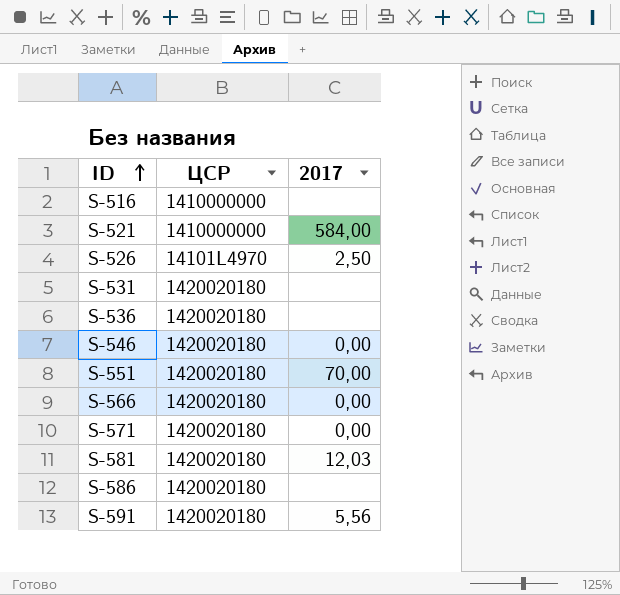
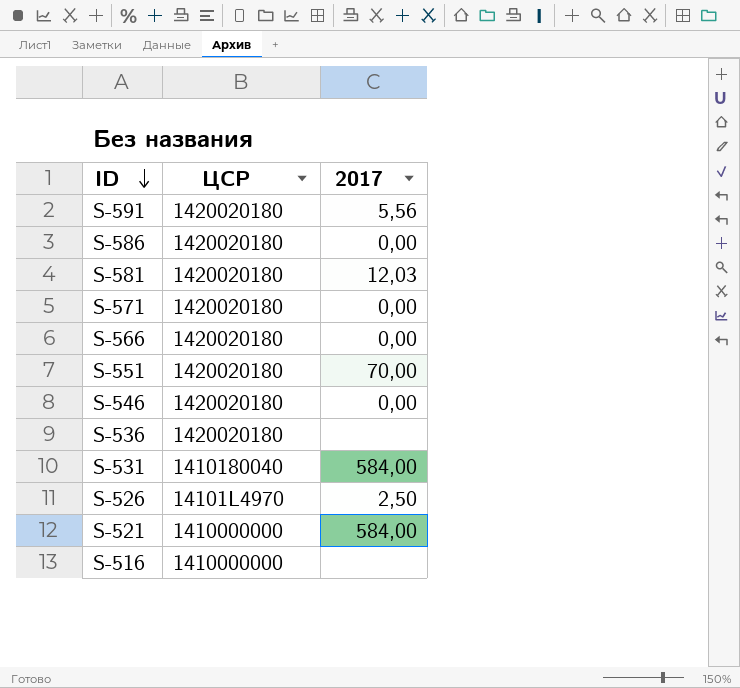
row order: ID ascending -> ID descending
S-586 | 2017: none -> 0,00
S-531 | ЦСР: 1420020180 -> 1410180040
S-531 | 2017: none -> 584,00

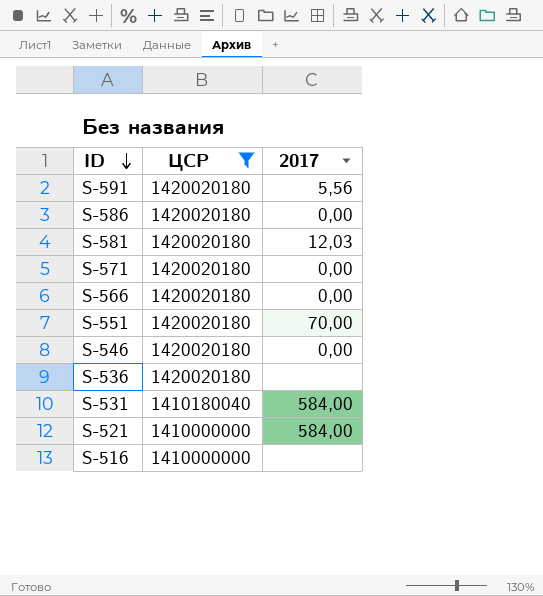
filter: none -> ЦСР != 14101L4970

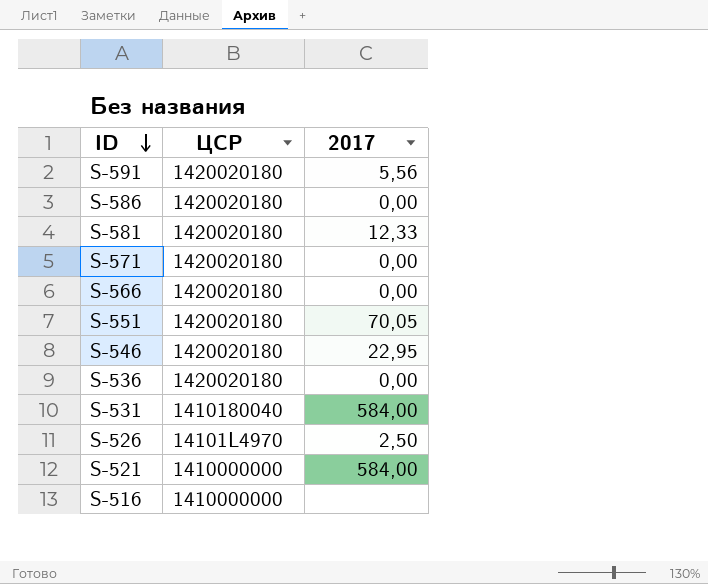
filter: ЦСР != 14101L4970 -> none
S-581 | 2017: 12,03 -> 12,33
S-551 | 2017: 70,00 -> 70,05
S-546 | 2017: 0,00 -> 22,95
S-536 | 2017: none -> 0,00

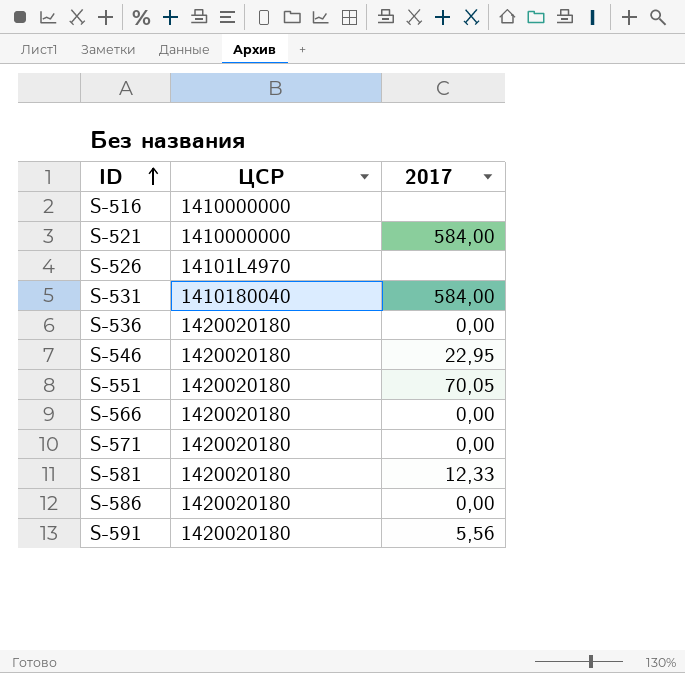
row order: ID descending -> ID ascending
S-526 | 2017: 2,50 -> none

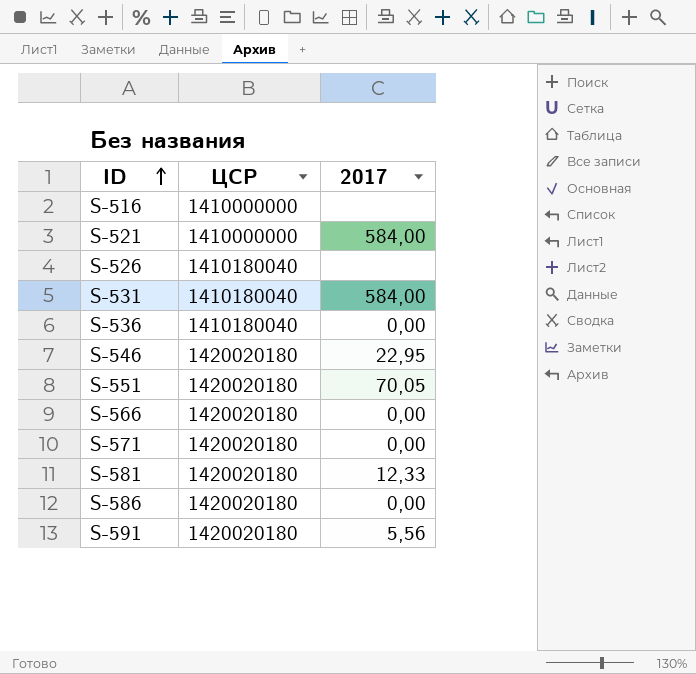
S-526 | ЦСР: 14101L4970 -> 1410180040
S-536 | ЦСР: 1420020180 -> 1410180040

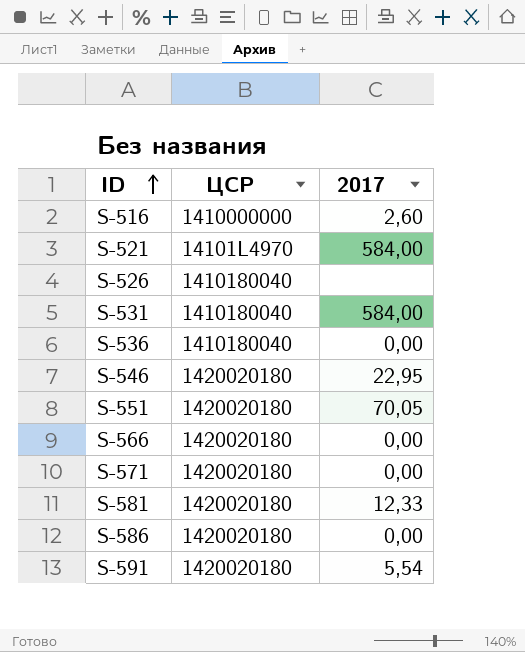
S-516 | 2017: none -> 2,60
S-521 | ЦСР: 1410000000 -> 14101L4970
S-591 | 2017: 5,56 -> 5,54

